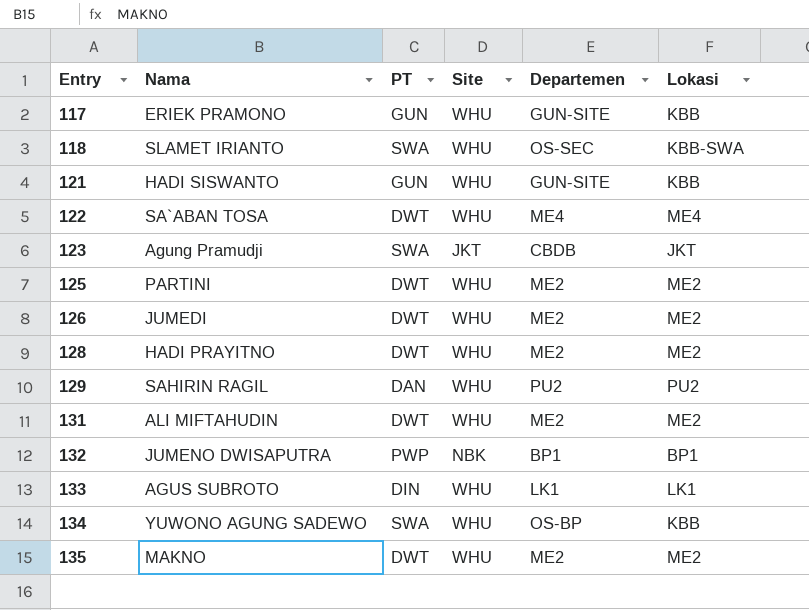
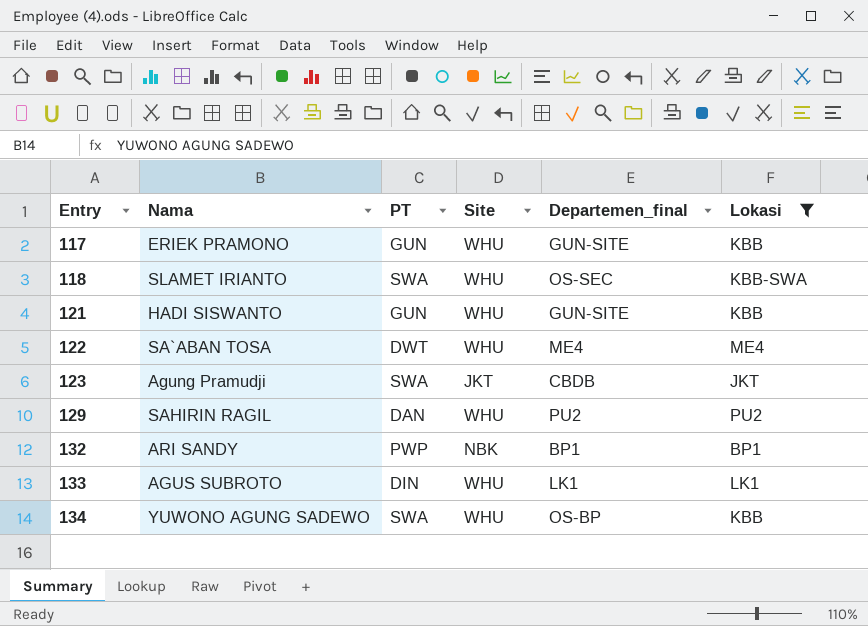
filter: none -> Lokasi != ME2
column name: Departemen -> Departemen_final
132 | Nama: JUMENO DWISAPUTRA -> ARI SANDY

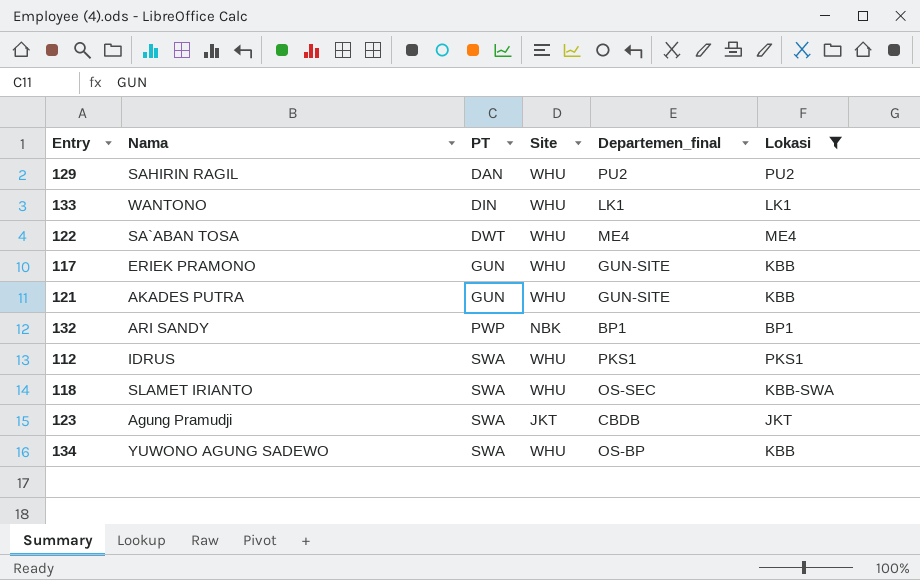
row order: Entry ascending -> PT ascending
133 | Nama: AGUS SUBROTO -> WANTONO
121 | Nama: HADI SISWANTO -> AKADES PUTRA
row 112: none -> IDRUS | SWA | WHU | PKS1 | PKS1

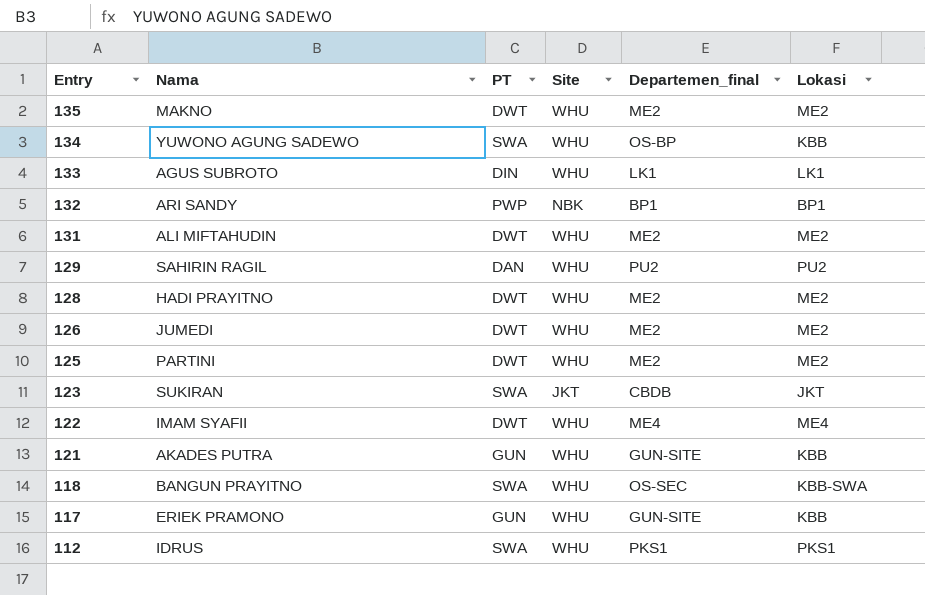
filter: Lokasi != ME2 -> none
row order: PT ascending -> Entry descending
133 | Nama: WANTONO -> AGUS SUBROTO
123 | Nama: Agung Pramudji -> SUKIRAN
122 | Nama: SA`ABAN TOSA -> IMAM SYAFII
118 | Nama: SLAMET IRIANTO -> BANGUN PRAYITNO

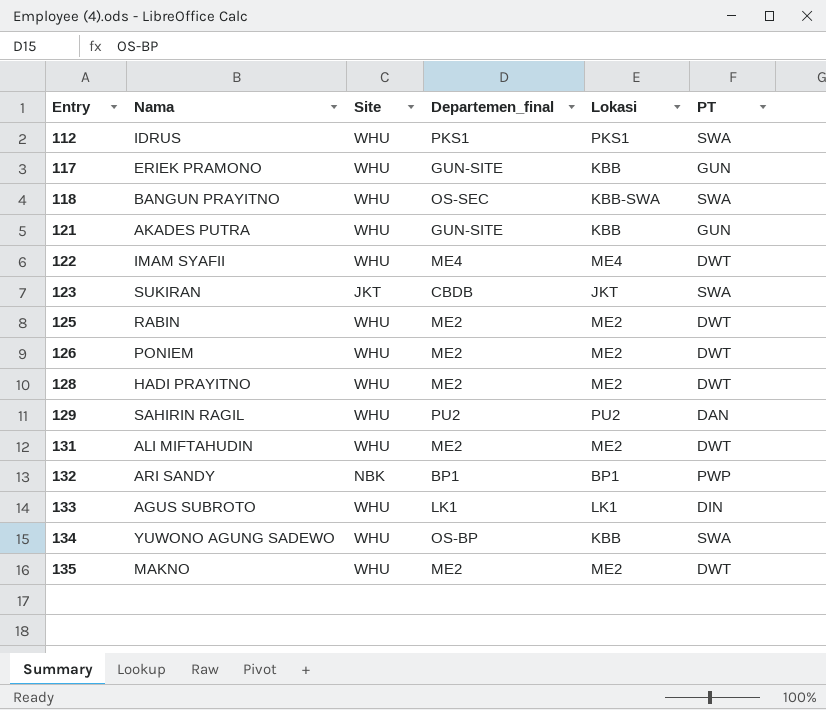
row order: Entry descending -> Entry ascending
column PT | position: 3 -> 6
125 | Nama: PARTINI -> RABIN
126 | Nama: JUMEDI -> PONIEM

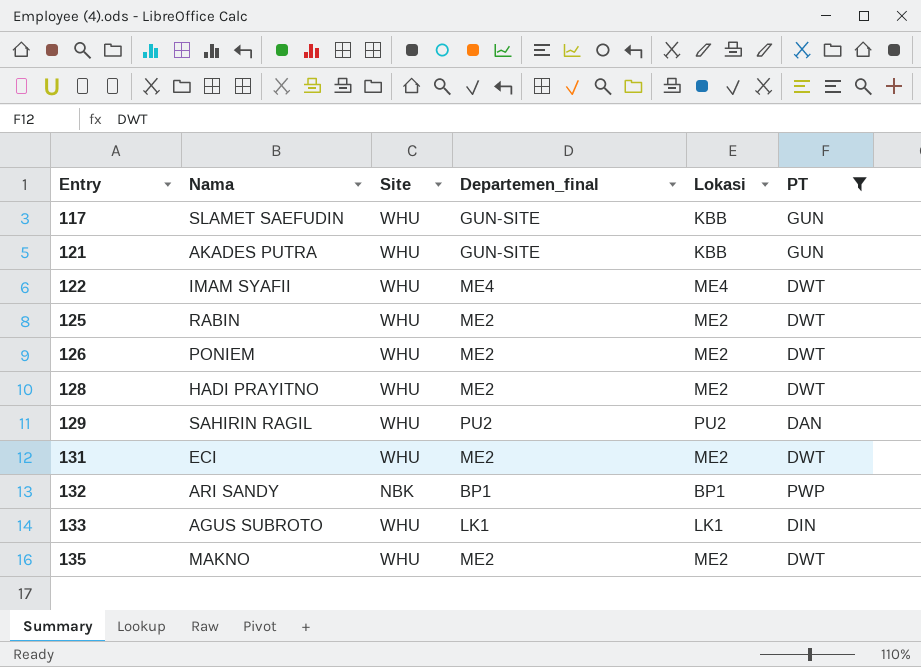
filter: none -> PT != SWA
117 | Nama: ERIEK PRAMONO -> SLAMET SAEFUDIN
131 | Nama: ALI MIFTAHUDIN -> ECI

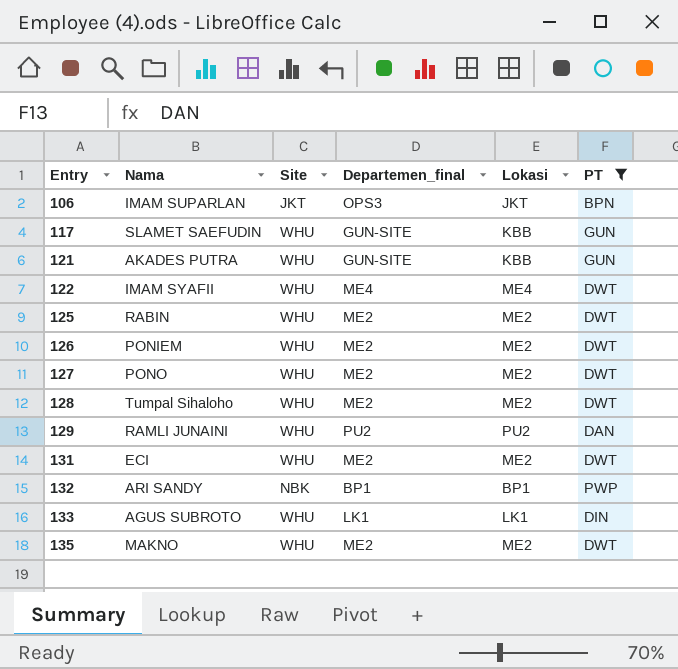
row 106: none -> IMAM SUPARLAN | JKT | OPS3 | JKT | BPN
row 127: none -> PONO | WHU | ME2 | ME2 | DWT
128 | Nama: HADI PRAYITNO -> Tumpal Sihaloho
129 | Nama: SAHIRIN RAGIL -> RAMLI JUNAINI

